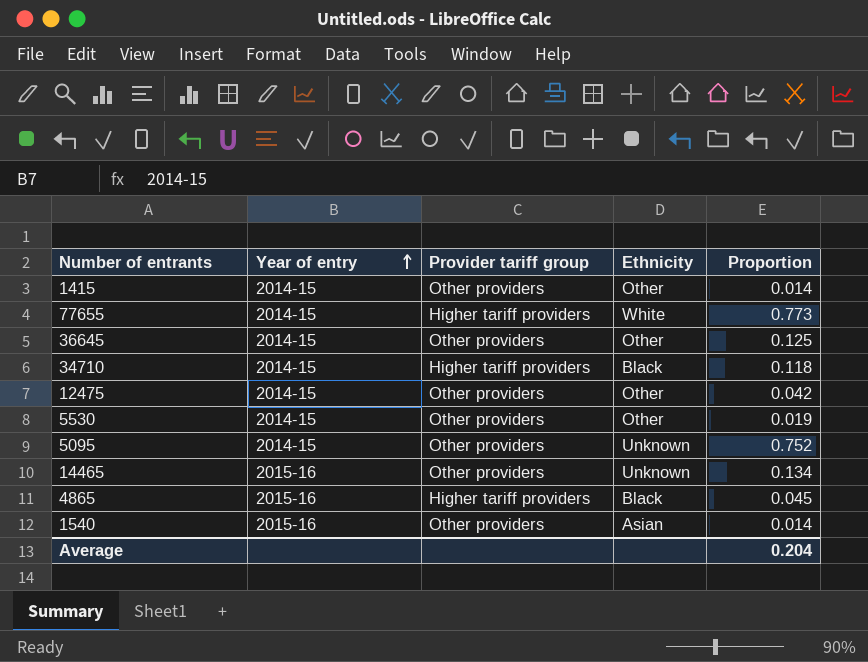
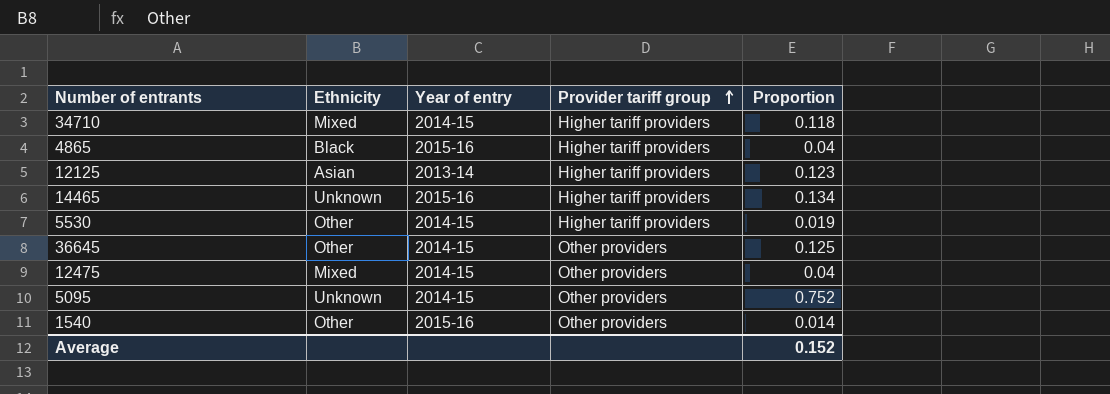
row order: Year of entry ascending -> Provider tariff group ascending
column Ethnicity | position: 4 -> 2
row 1415: 2014-15 | Other providers | Other | 0.014 -> none
row 77655: 2014-15 | Higher tariff providers | White | 0.773 -> none
34710 | Ethnicity: Black -> Mixed
4865 | Proportion: 0.045 -> 0.04
row 12125: none -> Asian | 2013-14 | Higher tariff providers | 0.123
14465 | Provider tariff group: Other providers -> Higher tariff providers
5530 | Provider tariff group: Other providers -> Higher tariff providers
12475 | Ethnicity: Other -> Mixed
12475 | Proportion: 0.042 -> 0.04
1540 | Ethnicity: Asian -> Other
Average | Proportion: 0.204 -> 0.152

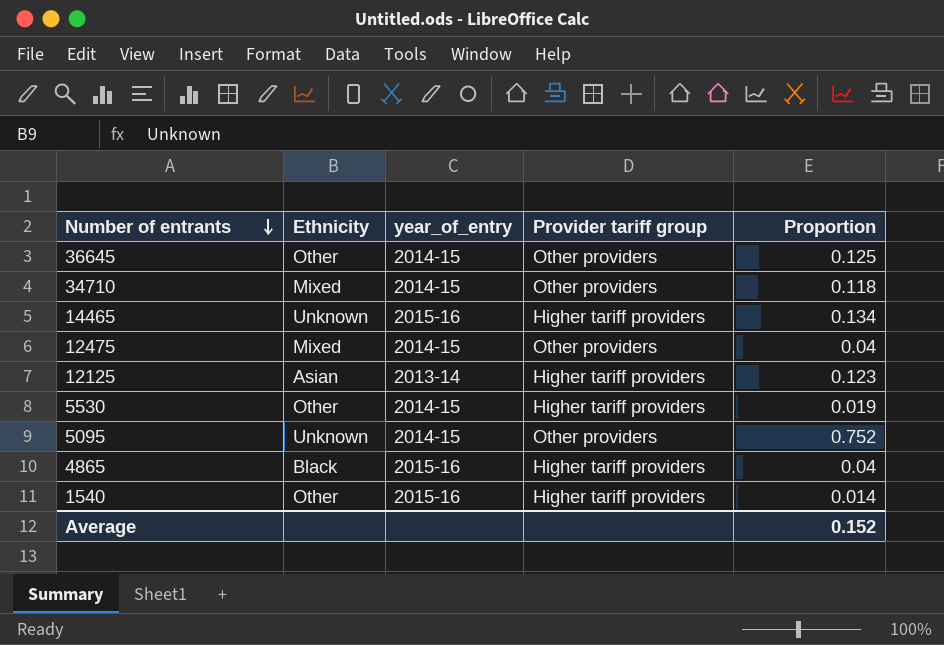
row order: Provider tariff group ascending -> Number of entrants descending
column name: Year of entry -> year_of_entry
34710 | Provider tariff group: Higher tariff providers -> Other providers
1540 | Provider tariff group: Other providers -> Higher tariff providers

